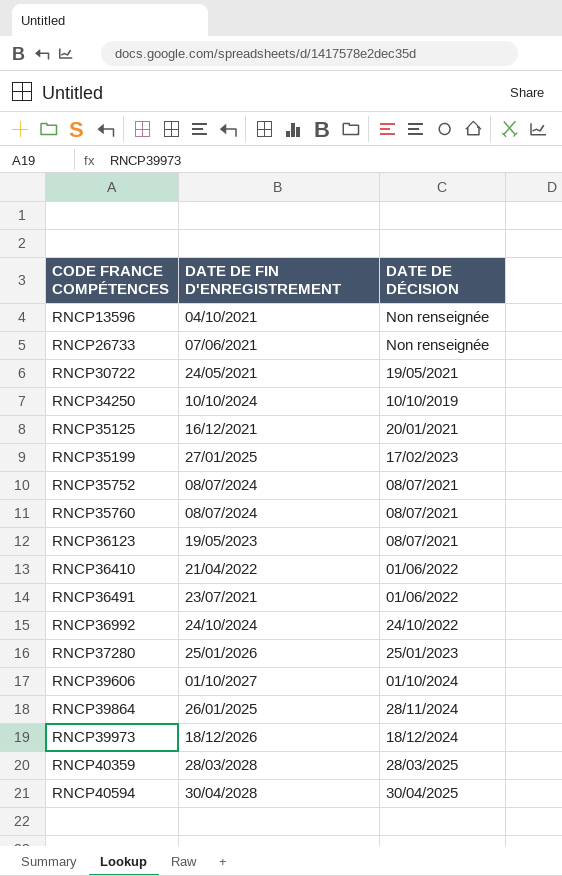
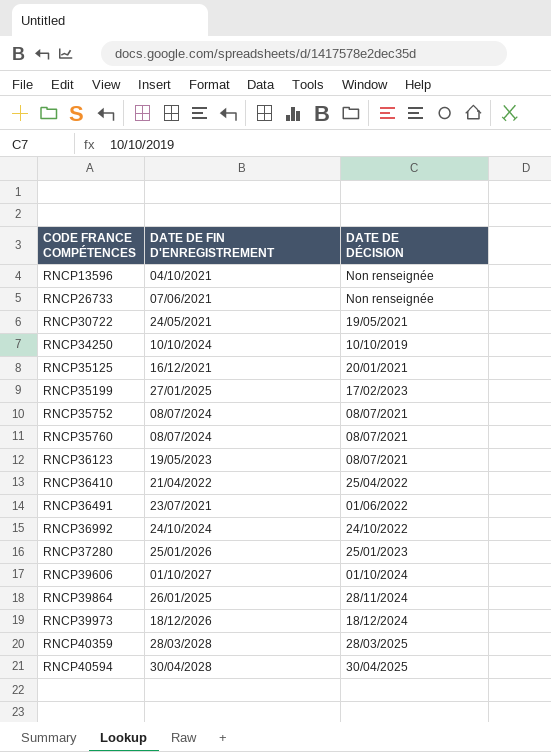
RNCP36410 | DATE DE DÉCISION: 01/06/2022 -> 25/04/2022

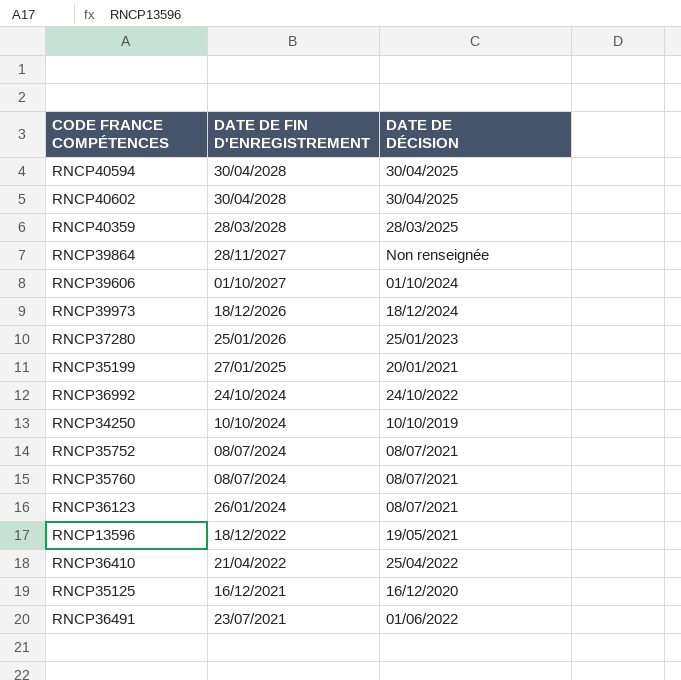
row order: CODE FRANCE COMPÉTENCES ascending -> DATE DE FIN D'ENREGISTREMENT descending
row RNCP26733: 07/06/2021 | Non renseignée -> none
row RNCP30722: 24/05/2021 | 19/05/2021 -> none
row RNCP40602: none -> 30/04/2028 | 30/04/2025
RNCP39864 | DATE DE FIN D'ENREGISTREMENT: 26/01/2025 -> 28/11/2027
RNCP39864 | DATE DE DÉCISION: 28/11/2024 -> Non renseignée
RNCP35199 | DATE DE DÉCISION: 17/02/2023 -> 20/01/2021
RNCP36123 | DATE DE FIN D'ENREGISTREMENT: 19/05/2023 -> 26/01/2024
RNCP13596 | DATE DE FIN D'ENREGISTREMENT: 04/10/2021 -> 18/12/2022
RNCP13596 | DATE DE DÉCISION: Non renseignée -> 19/05/2021
RNCP35125 | DATE DE DÉCISION: 20/01/2021 -> 16/12/2020

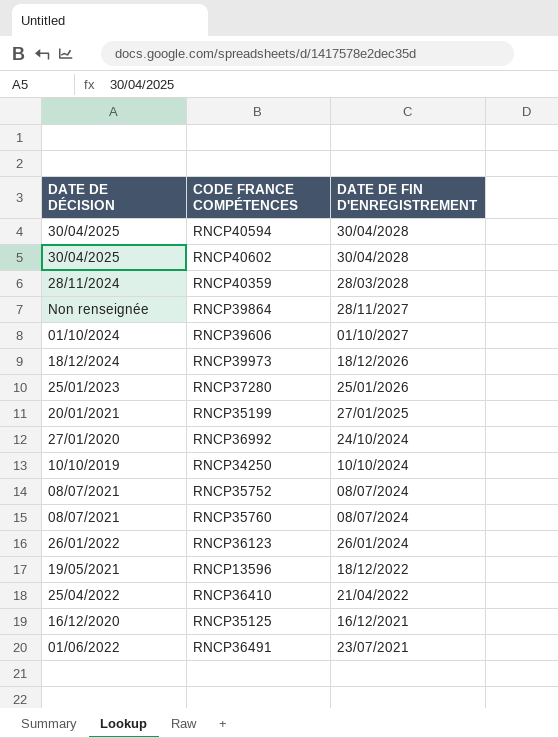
column DATE DE DÉCISION | position: 3 -> 1
RNCP40359 | DATE DE DÉCISION: 28/03/2025 -> 28/11/2024
RNCP36992 | DATE DE DÉCISION: 24/10/2022 -> 27/01/2020
RNCP36123 | DATE DE DÉCISION: 08/07/2021 -> 26/01/2022

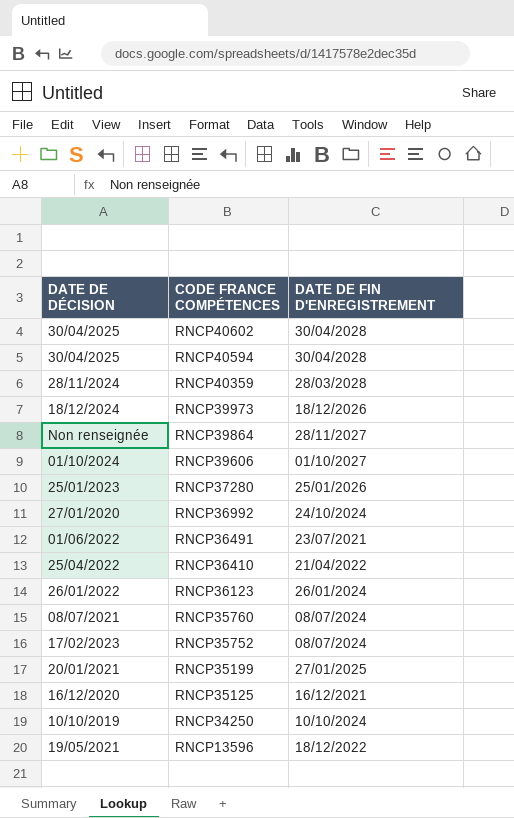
row order: DATE DE FIN D'ENREGISTREMENT descending -> CODE FRANCE COMPÉTENCES descending
RNCP35752 | DATE DE DÉCISION: 08/07/2021 -> 17/02/2023

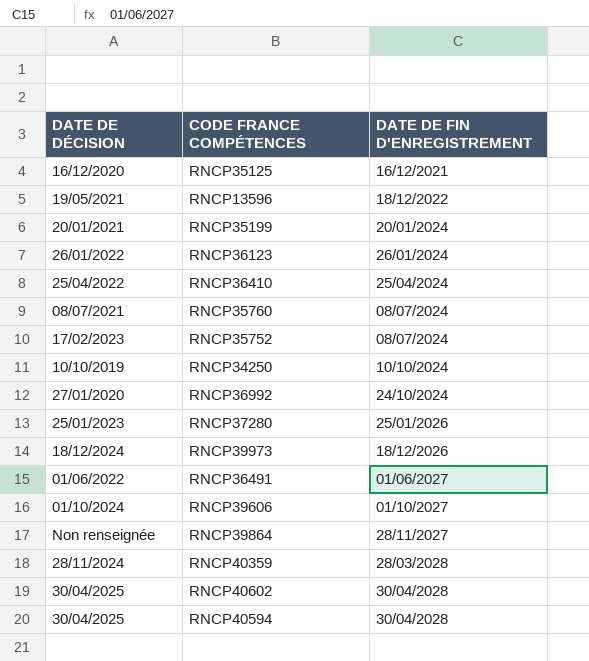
row order: CODE FRANCE COMPÉTENCES descending -> DATE DE FIN D'ENREGISTREMENT ascending
RNCP35199 | DATE DE FIN D'ENREGISTREMENT: 27/01/2025 -> 20/01/2024
RNCP36410 | DATE DE FIN D'ENREGISTREMENT: 21/04/2022 -> 25/04/2024
RNCP36491 | DATE DE FIN D'ENREGISTREMENT: 23/07/2021 -> 01/06/2027

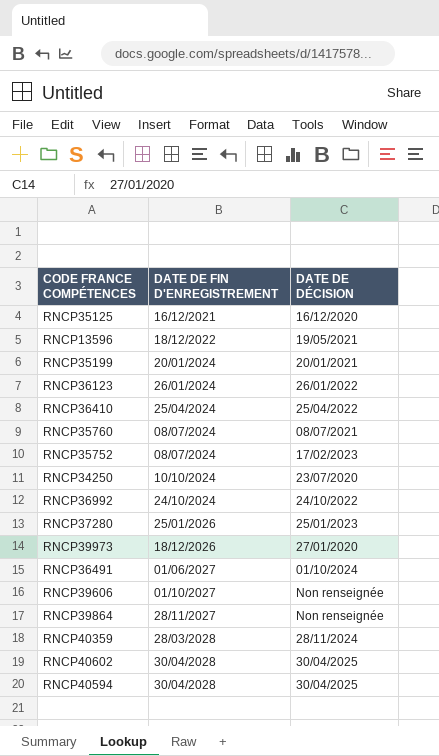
column DATE DE DÉCISION | position: 1 -> 3
RNCP34250 | DATE DE DÉCISION: 10/10/2019 -> 23/07/2020
RNCP36992 | DATE DE DÉCISION: 27/01/2020 -> 24/10/2022
RNCP39973 | DATE DE DÉCISION: 18/12/2024 -> 27/01/2020
RNCP36491 | DATE DE DÉCISION: 01/06/2022 -> 01/10/2024
RNCP39606 | DATE DE DÉCISION: 01/10/2024 -> Non renseignée

